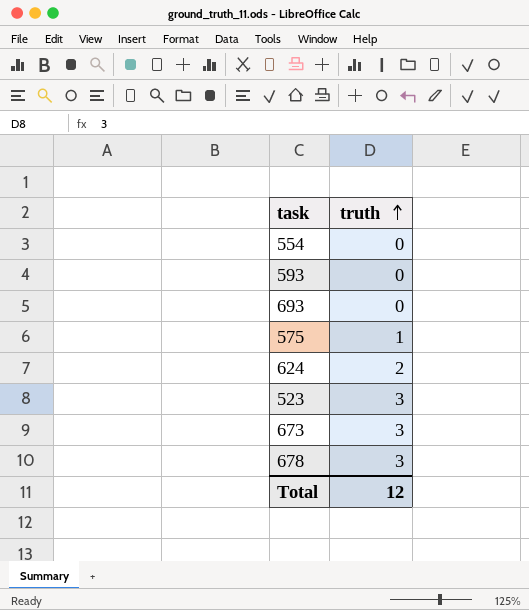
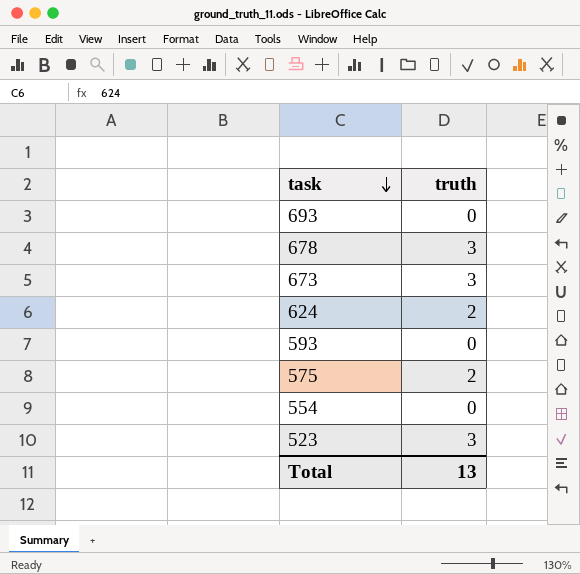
row order: truth ascending -> task descending
575 | truth: 1 -> 2
Total | truth: 12 -> 13

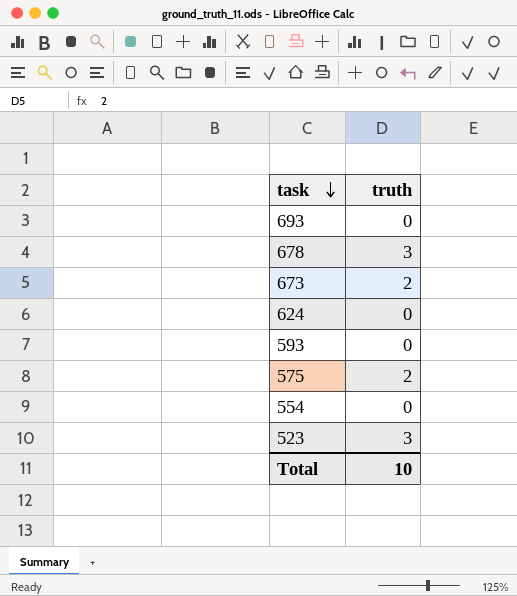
673 | truth: 3 -> 2
624 | truth: 2 -> 0
Total | truth: 13 -> 10

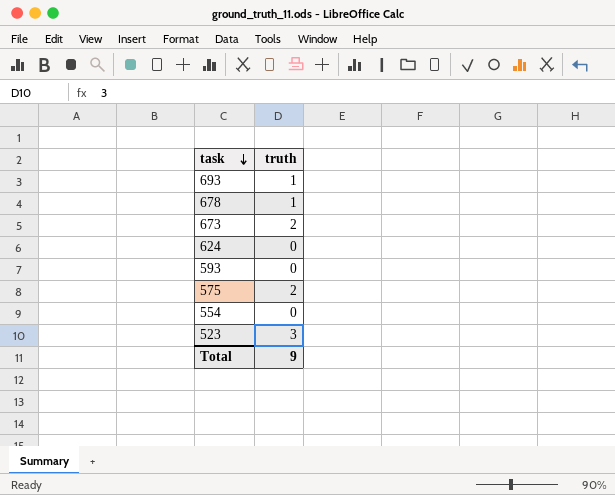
693 | truth: 0 -> 1
678 | truth: 3 -> 1
Total | truth: 10 -> 9

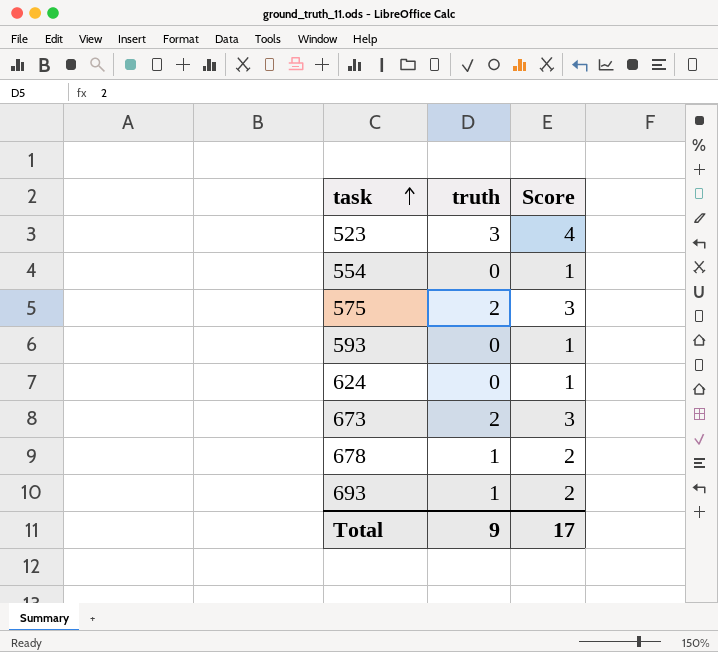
row order: task descending -> task ascending
column Score | formula: none -> [truth] + 1

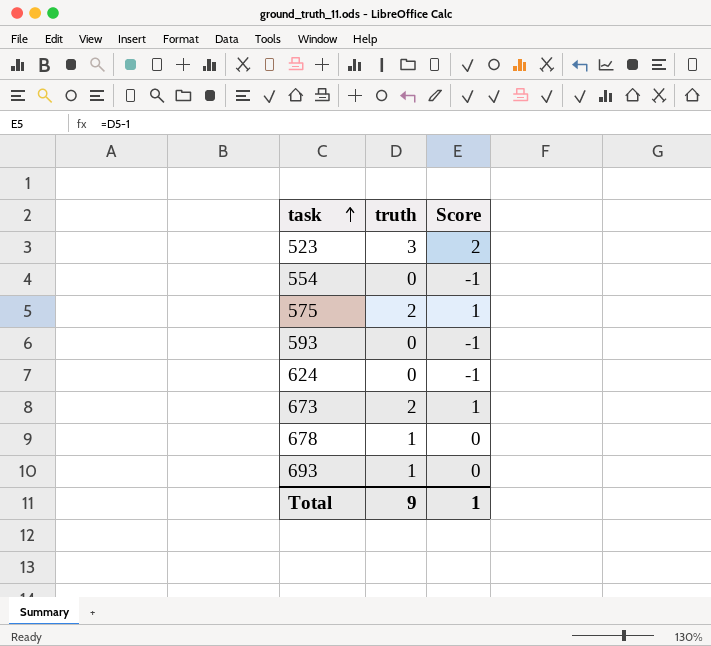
column Score | formula: [truth] + 1 -> [truth] - 1
Total | Score: 17 -> 1

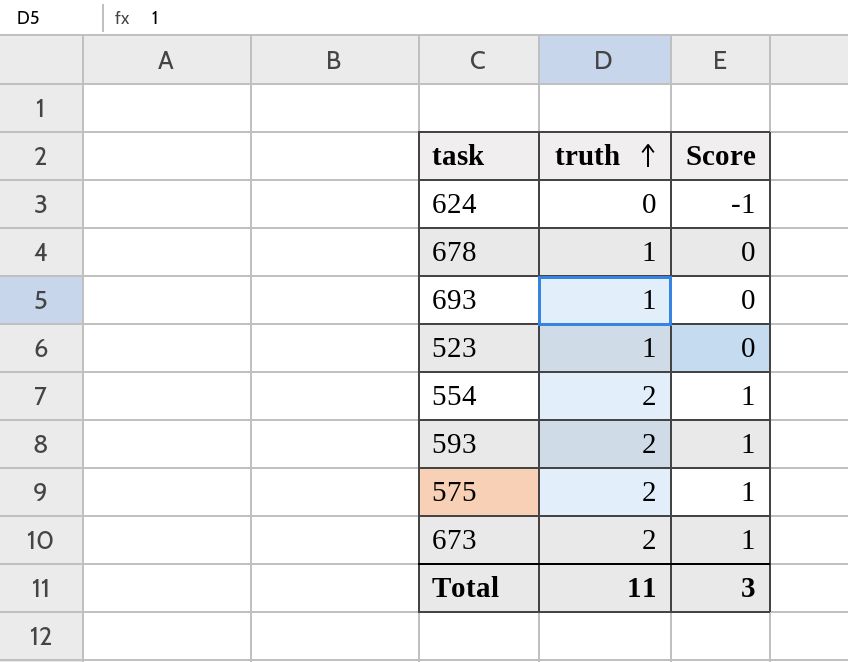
row order: task ascending -> truth ascending
523 | truth: 3 -> 1
523 | Score: 2 -> 0
554 | truth: 0 -> 2
554 | Score: -1 -> 1
593 | truth: 0 -> 2
593 | Score: -1 -> 1
Total | truth: 9 -> 11
Total | Score: 1 -> 3

